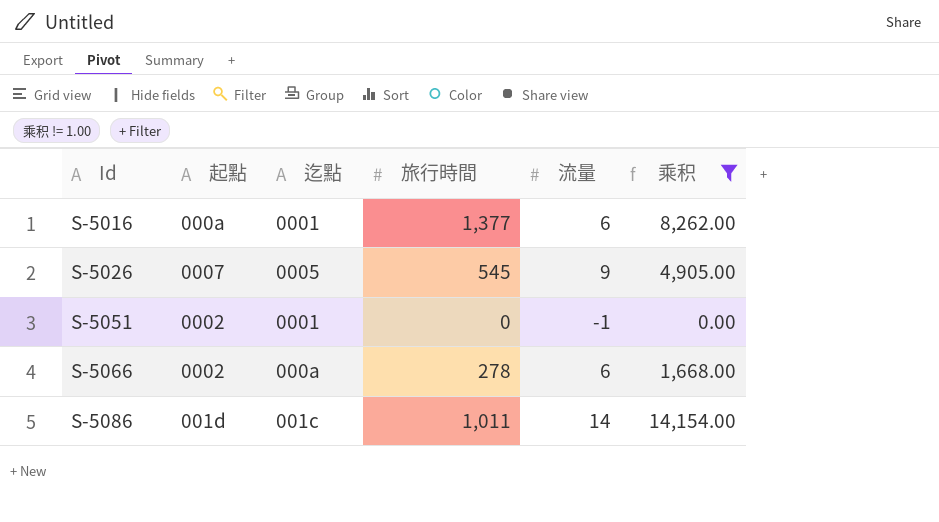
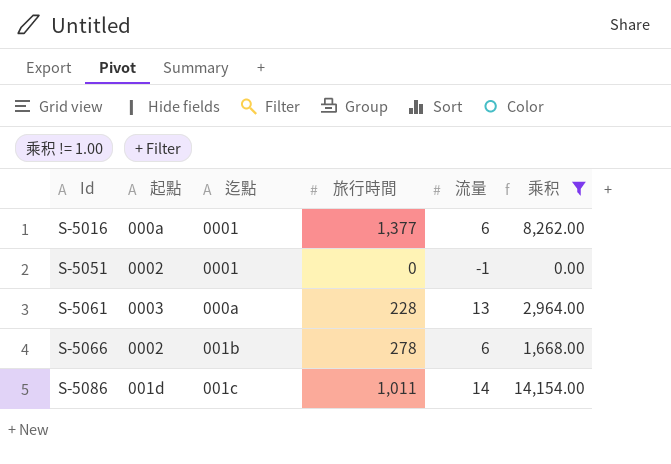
row S-5026: 0007 | 0005 | 545 | 9 | 4,905.00 -> none
row S-5061: none -> 0003 | 000a | 228 | 13 | 2,964.00
S-5066 | 迄點: 000a -> 001b

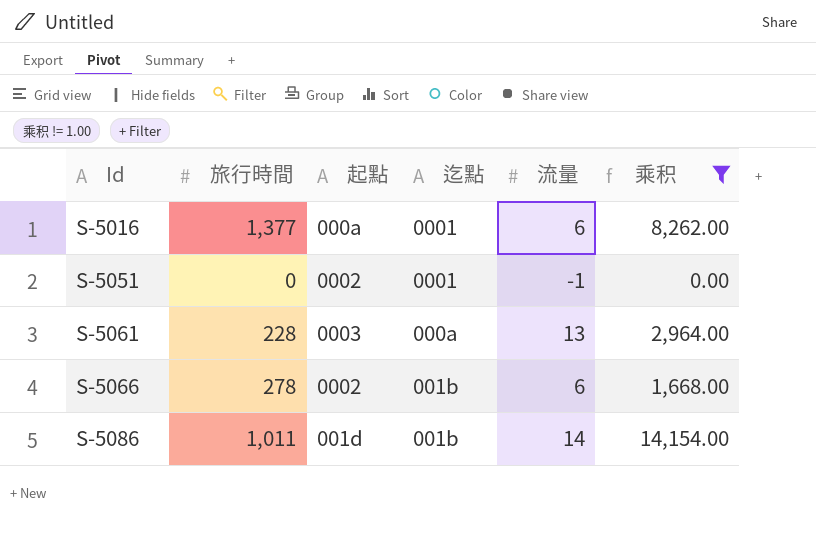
column 旅行時間 | position: 4 -> 2
S-5086 | 迄點: 001c -> 001b

